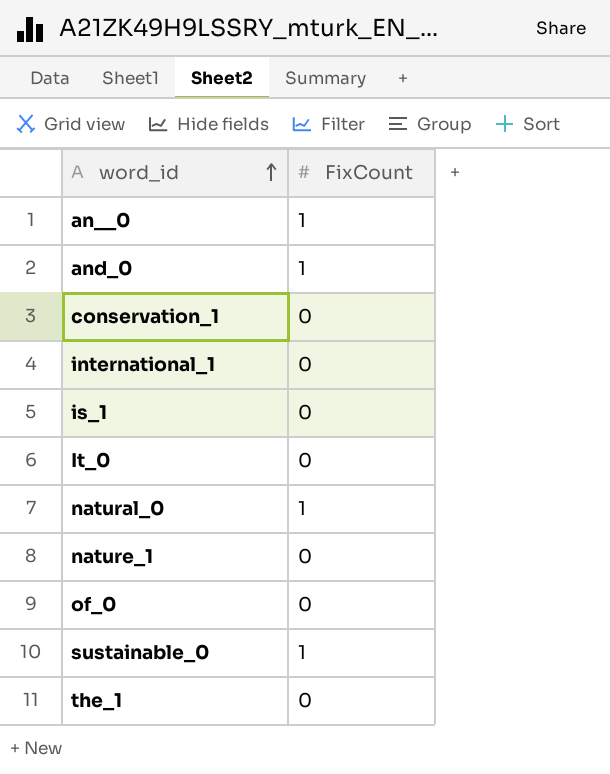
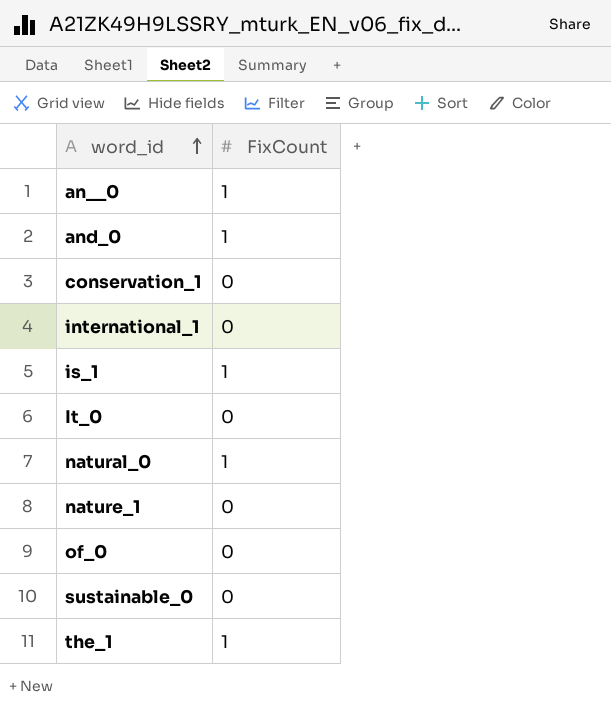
is_1 | FixCount: 0 -> 1
sustainable_0 | FixCount: 1 -> 0
the_1 | FixCount: 0 -> 1

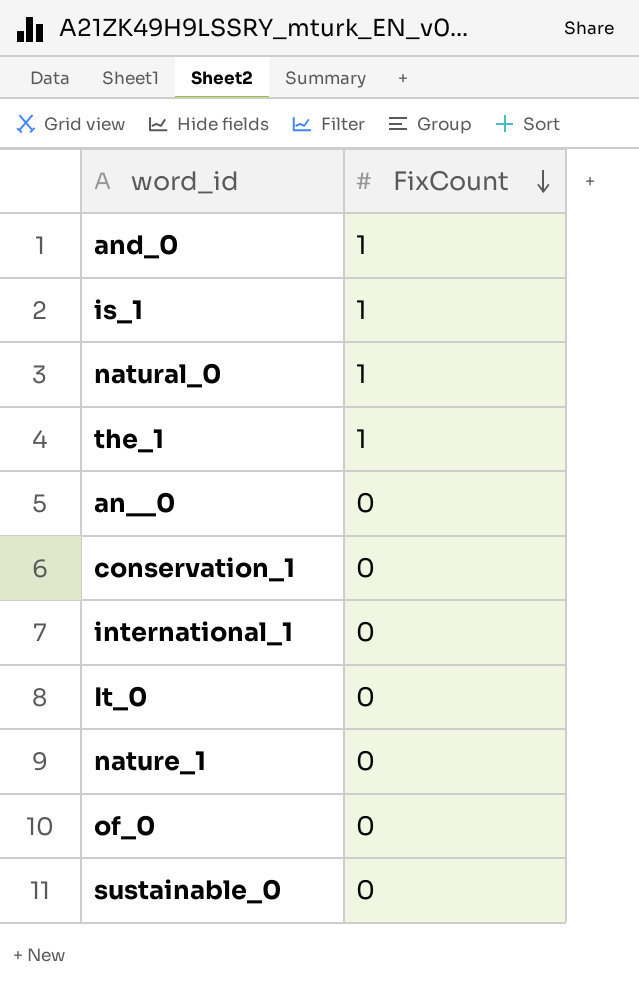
row order: word_id ascending -> FixCount descending
an__0 | FixCount: 1 -> 0

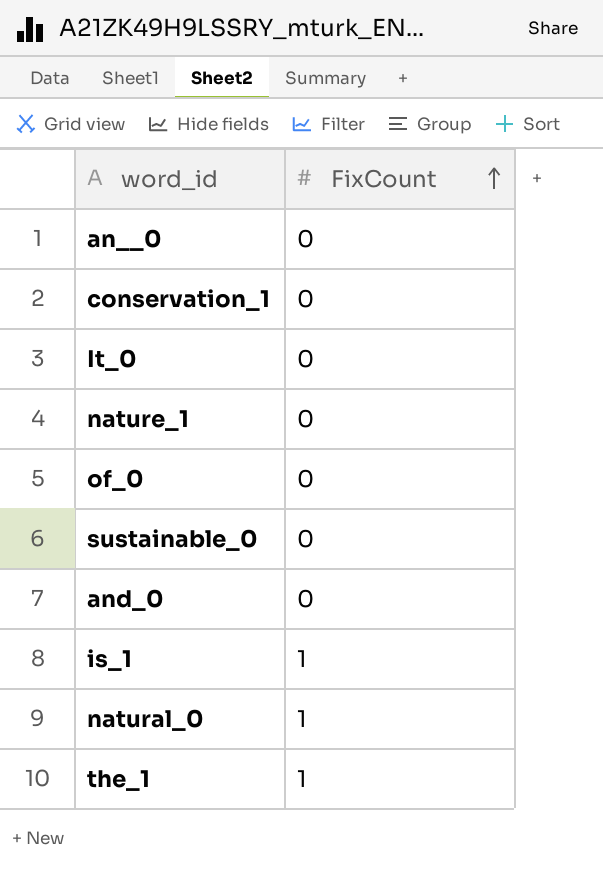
row order: FixCount descending -> FixCount ascending
row international_1: 0 -> none
and_0 | FixCount: 1 -> 0

